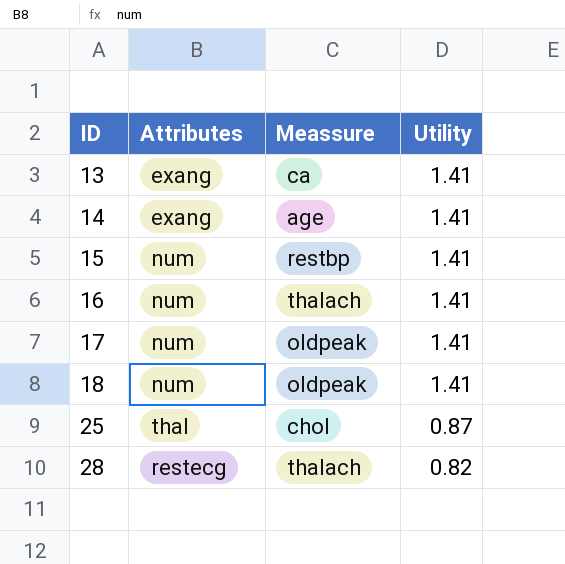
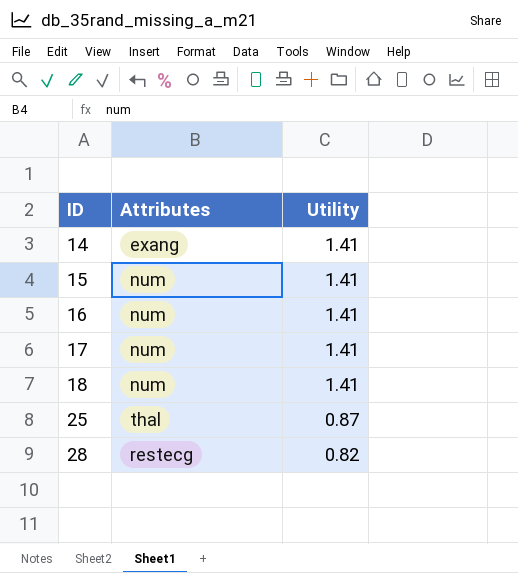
column Meassure | position: 3 -> none
row 13: exang | ca | 1.41 -> none

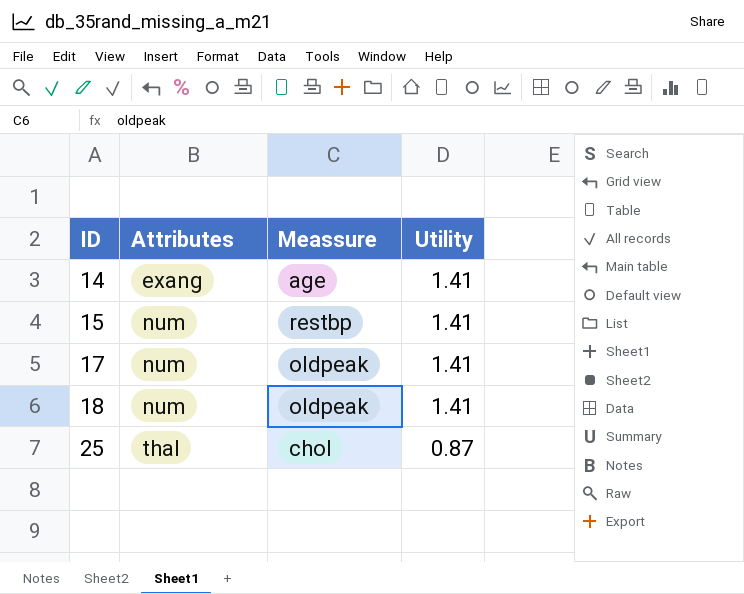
column Meassure | position: none -> 3
row 16: num | 1.41 -> none
row 28: restecg | 0.82 -> none

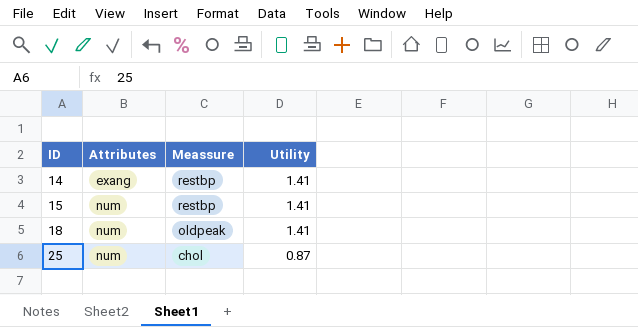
row 17: num | oldpeak | 1.41 -> none
14 | Meassure: age -> restbp
25 | Attributes: thal -> num

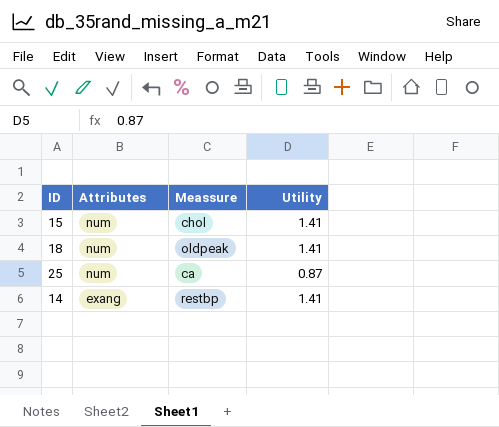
row order: ID ascending -> Attributes descending
15 | Meassure: restbp -> chol
25 | Meassure: chol -> ca

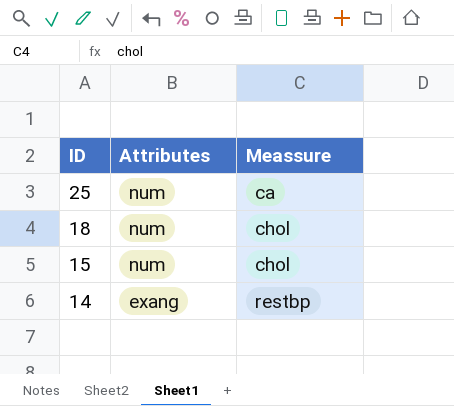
row order: Attributes descending -> ID descending
column Utility | position: 4 -> none
18 | Meassure: oldpeak -> chol

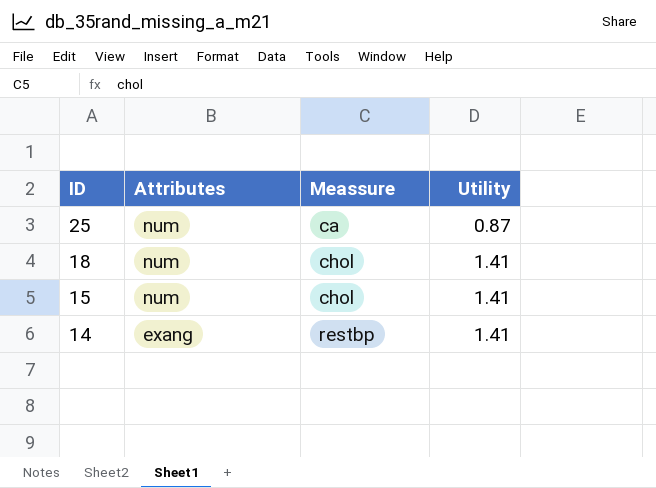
column Utility | position: none -> 4

